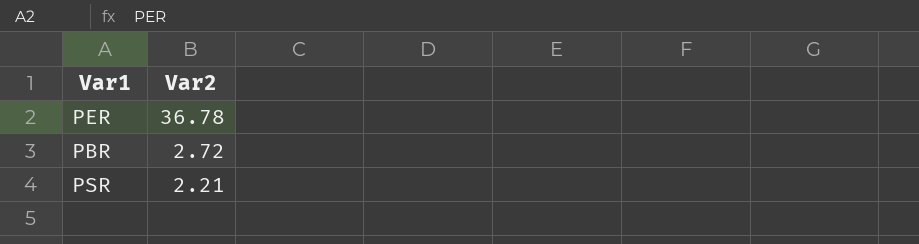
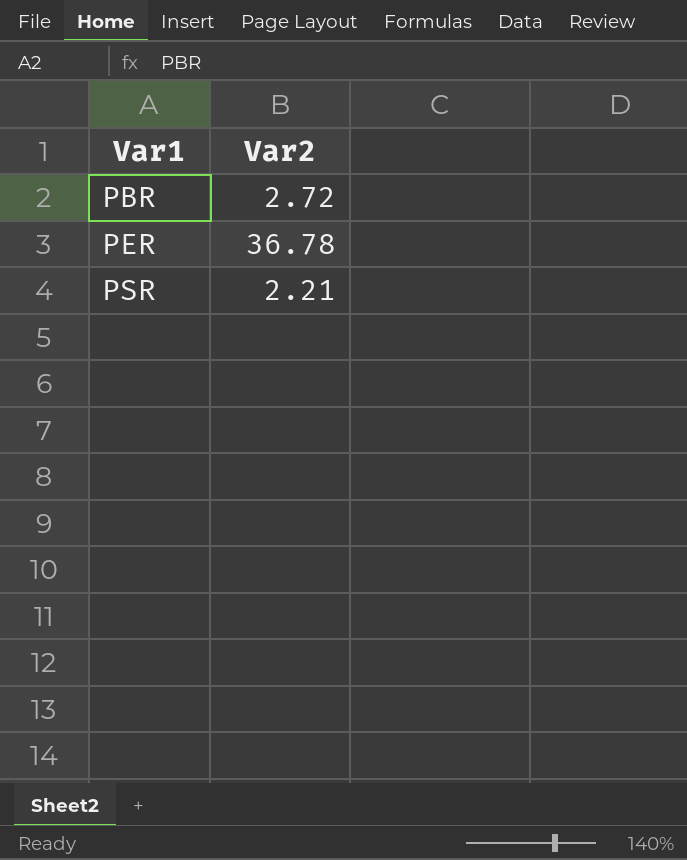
row order: Var2 descending -> Var1 ascending

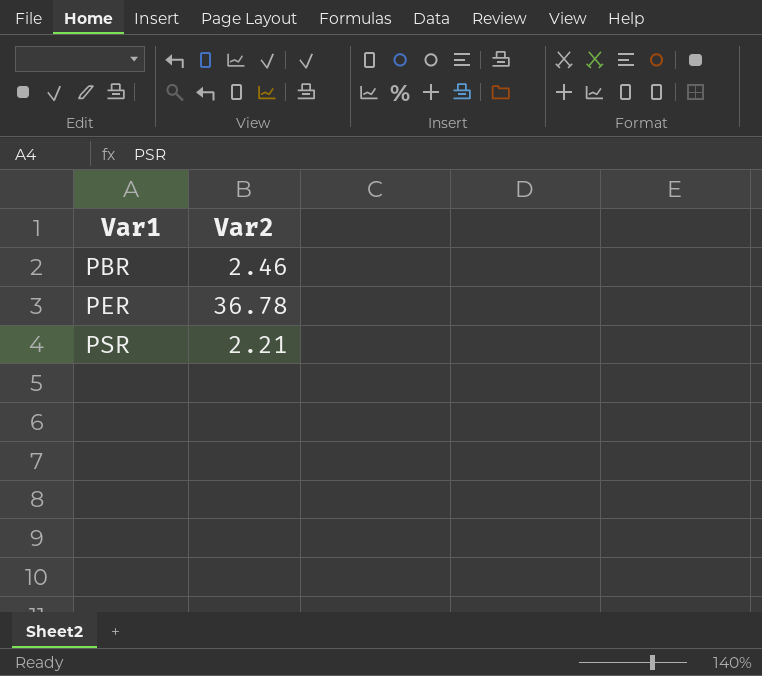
PBR | Var2: 2.72 -> 2.46

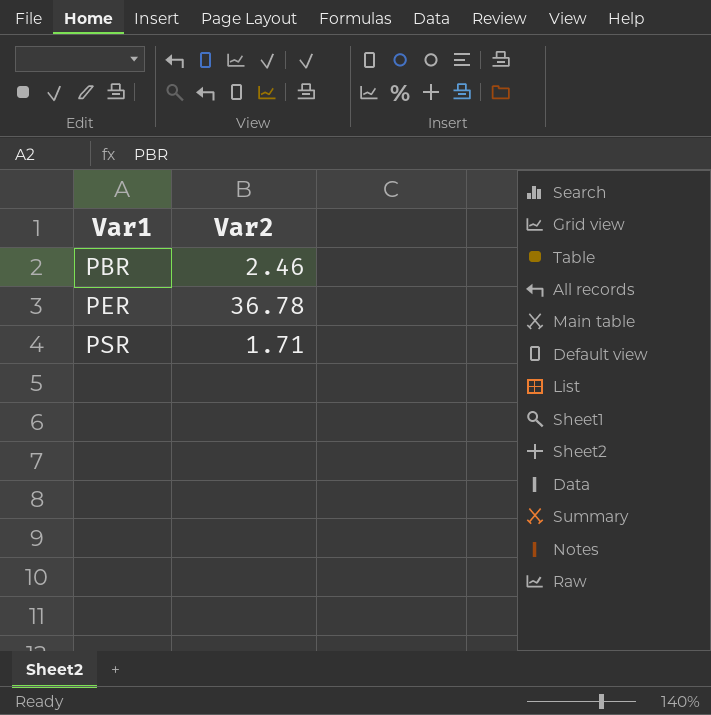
PSR | Var2: 2.21 -> 1.71

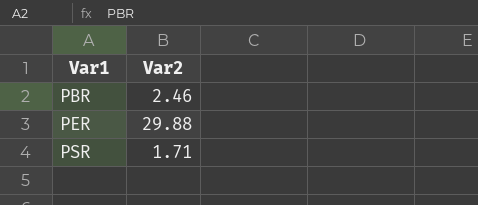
PER | Var2: 36.78 -> 29.88

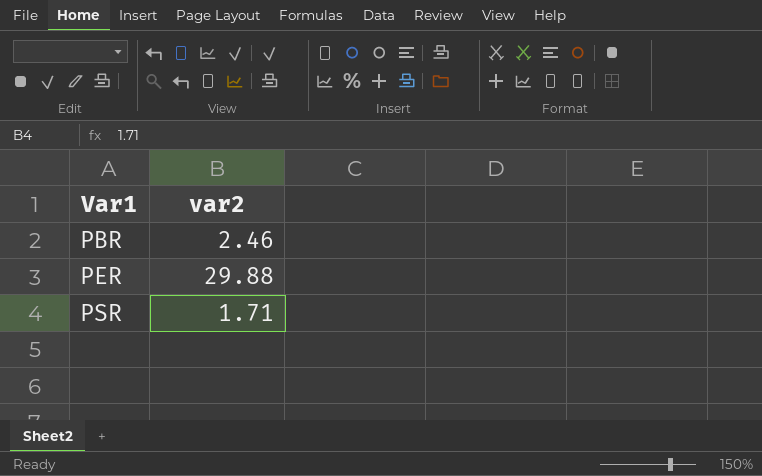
column name: Var2 -> var2

